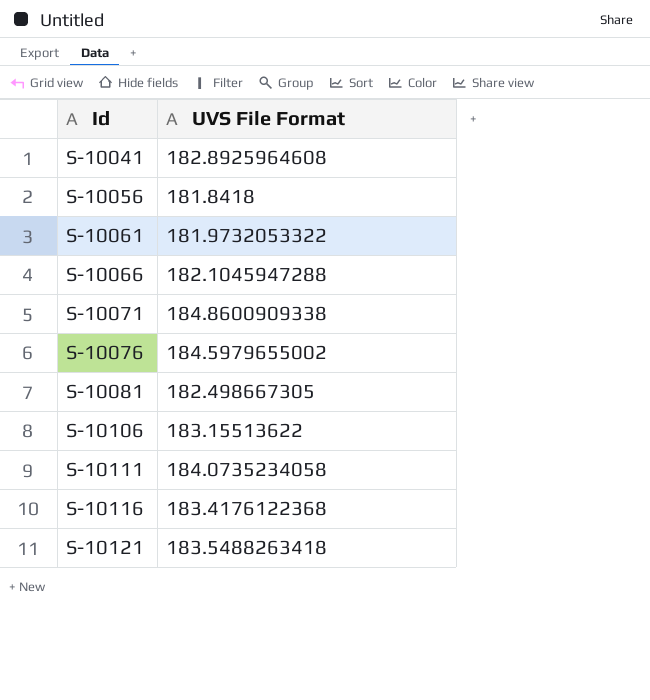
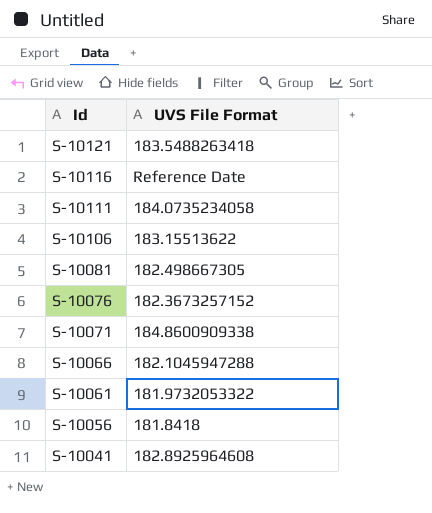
row order: Id ascending -> Id descending
S-10116 | UVS File Format: 183.4176122368 -> Reference Date
S-10076 | UVS File Format: 184.5979655002 -> 182.3673257152

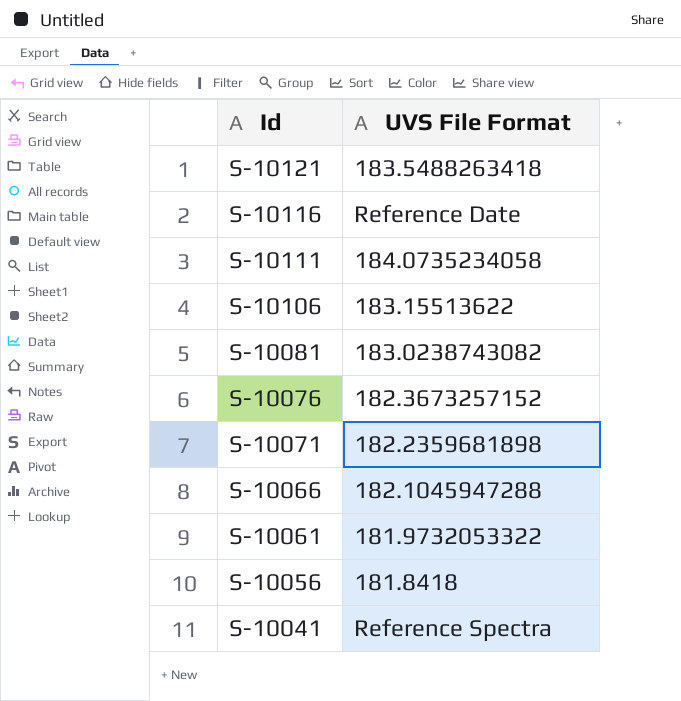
S-10081 | UVS File Format: 182.498667305 -> 183.0238743082
S-10071 | UVS File Format: 184.8600909338 -> 182.2359681898
S-10041 | UVS File Format: 182.8925964608 -> Reference Spectra

